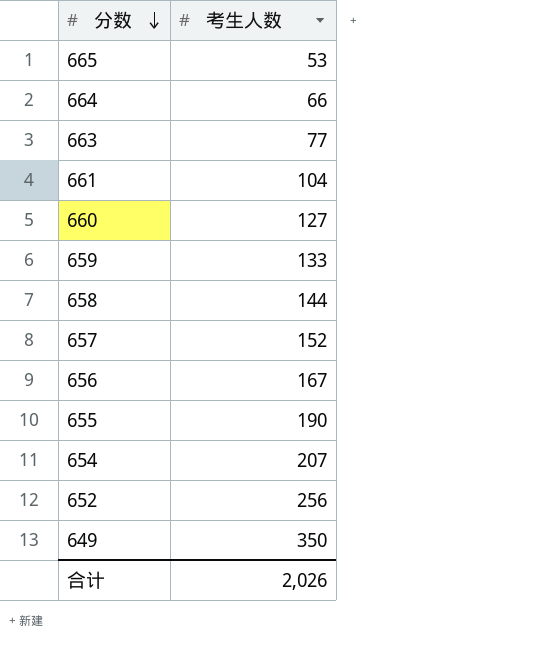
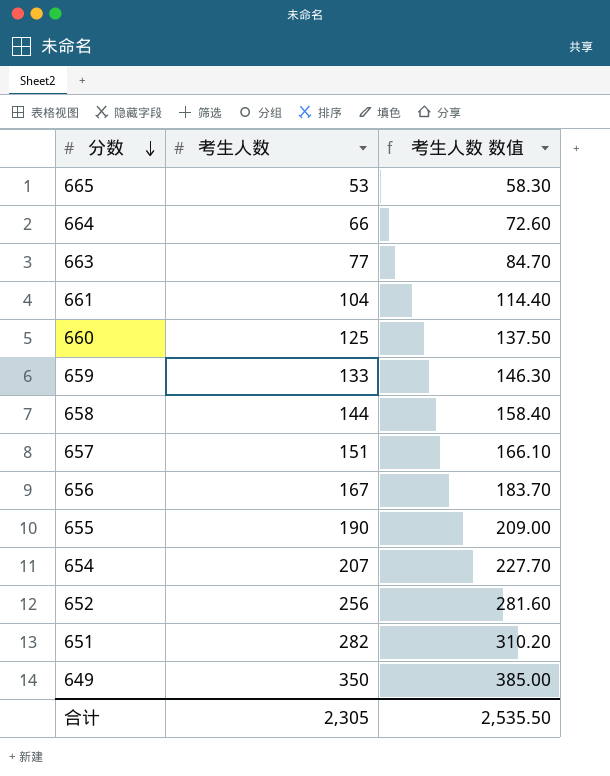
column 考生人数 数值 | formula: none -> [考生人数] * 1.1
660 | 考生人数: 127 -> 125
657 | 考生人数: 152 -> 151
row 651: none -> 282 | 310.20
合计 | 考生人数: 2,026 -> 2,305

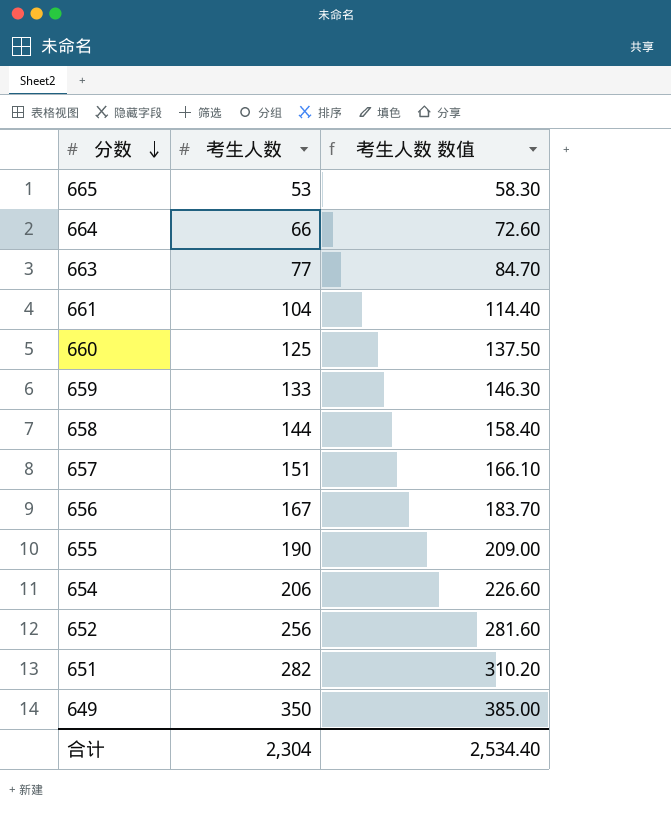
654 | 考生人数: 207 -> 206
654 | 考生人数 数值: 227.70 -> 226.60
合计 | 考生人数: 2,305 -> 2,304
合计 | 考生人数 数值: 2,535.50 -> 2,534.40

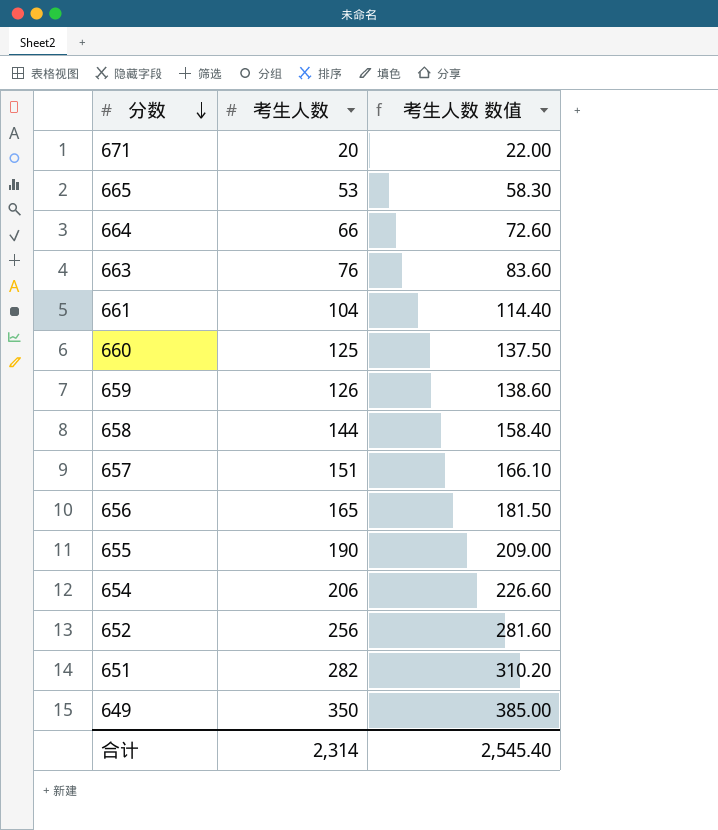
row 671: none -> 20 | 22.00
663 | 考生人数: 77 -> 76
663 | 考生人数 数值: 84.70 -> 83.60
659 | 考生人数: 133 -> 126
659 | 考生人数 数值: 146.30 -> 138.60
656 | 考生人数: 167 -> 165
656 | 考生人数 数值: 183.70 -> 181.50
合计 | 考生人数: 2,304 -> 2,314
合计 | 考生人数 数值: 2,534.40 -> 2,545.40

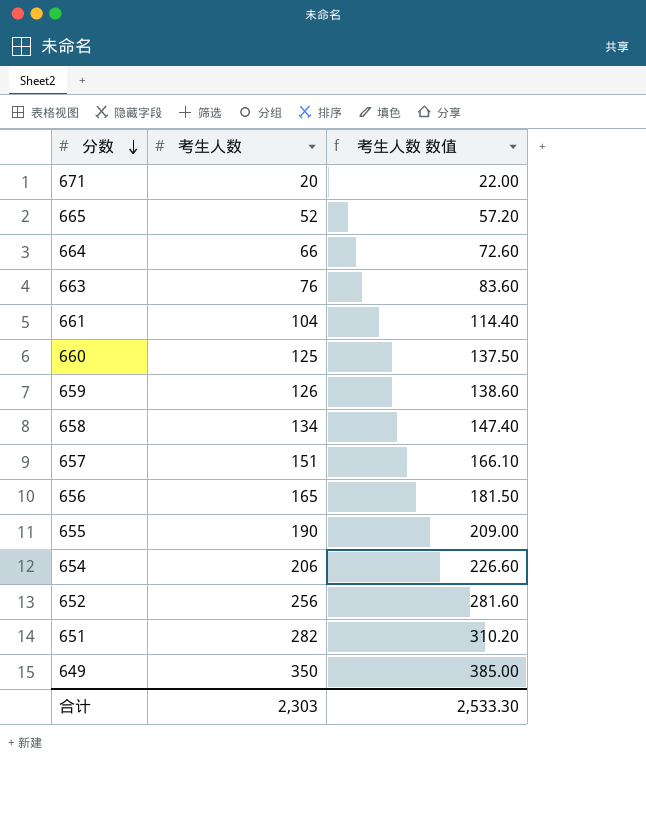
665 | 考生人数: 53 -> 52
665 | 考生人数 数值: 58.30 -> 57.20
658 | 考生人数: 144 -> 134
658 | 考生人数 数值: 158.40 -> 147.40
合计 | 考生人数: 2,314 -> 2,303
合计 | 考生人数 数值: 2,545.40 -> 2,533.30

